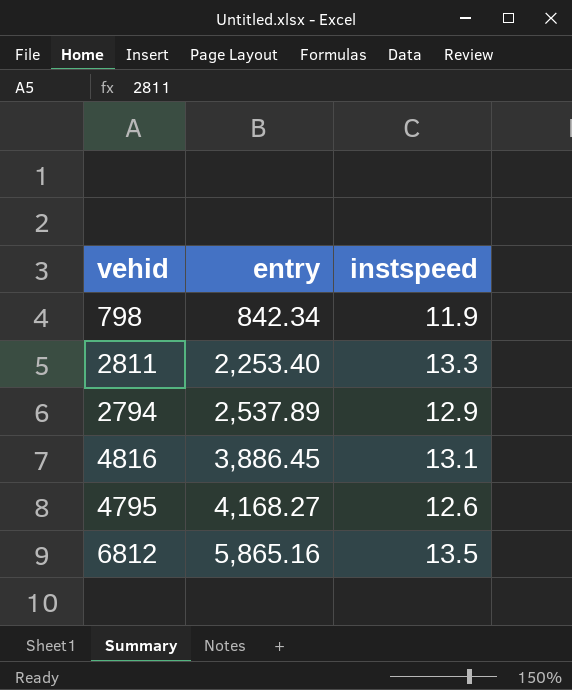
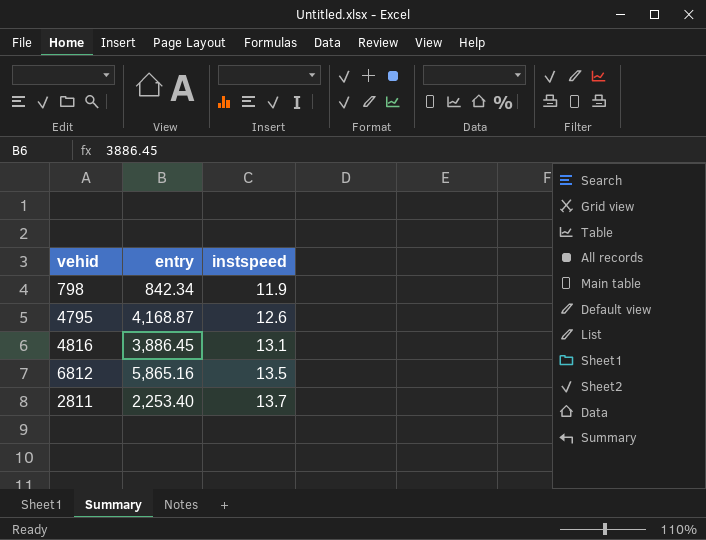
row order: entry ascending -> instspeed ascending
row 2794: 2,537.89 | 12.9 -> none
4795 | entry: 4,168.27 -> 4,168.87
2811 | instspeed: 13.3 -> 13.7

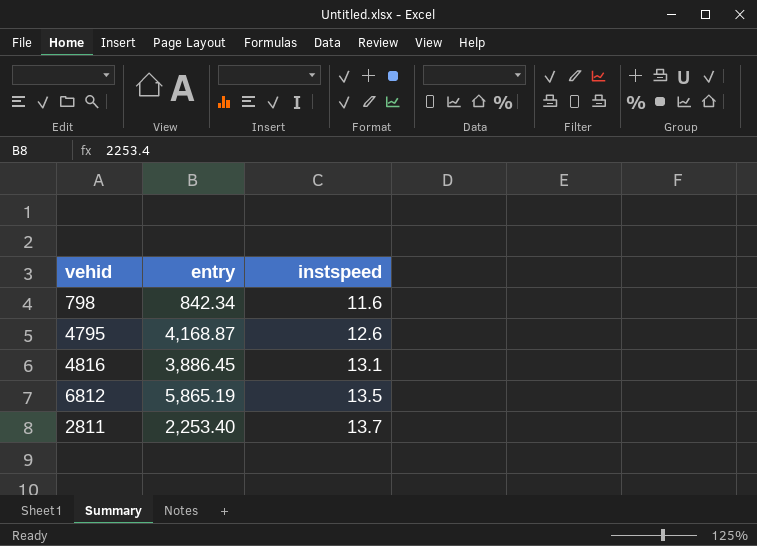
798 | instspeed: 11.9 -> 11.6
6812 | entry: 5,865.16 -> 5,865.19

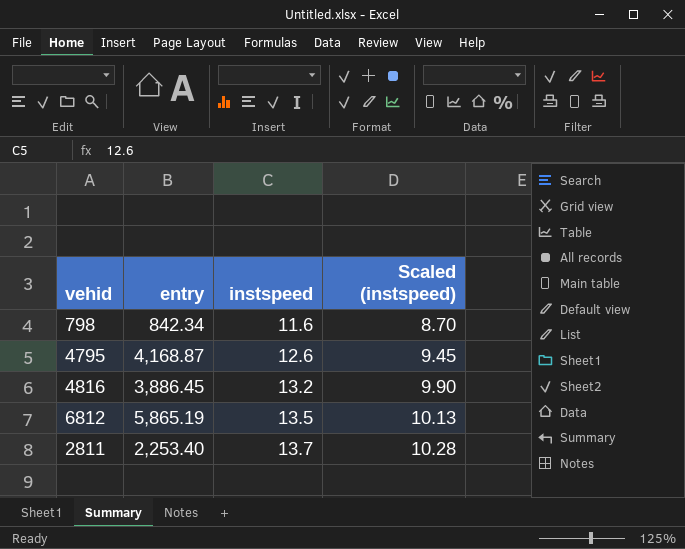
column Scaled (instspeed) | formula: none -> [instspeed] * 0.75
4816 | instspeed: 13.1 -> 13.2

